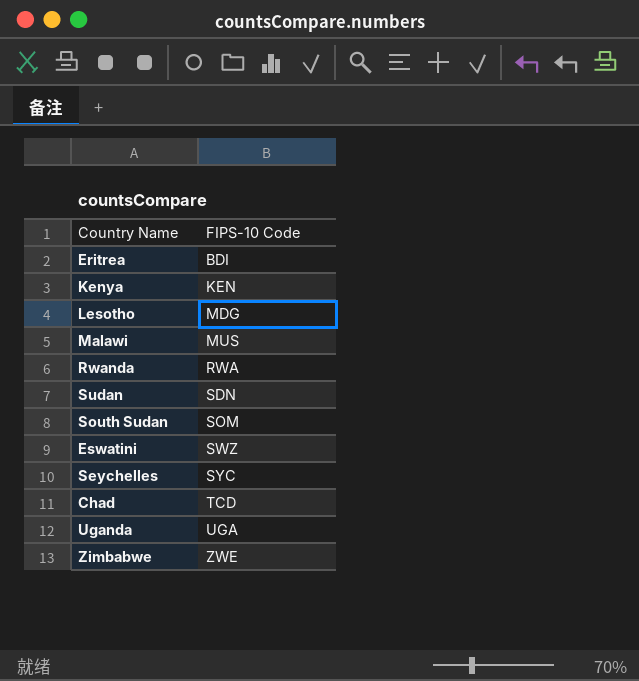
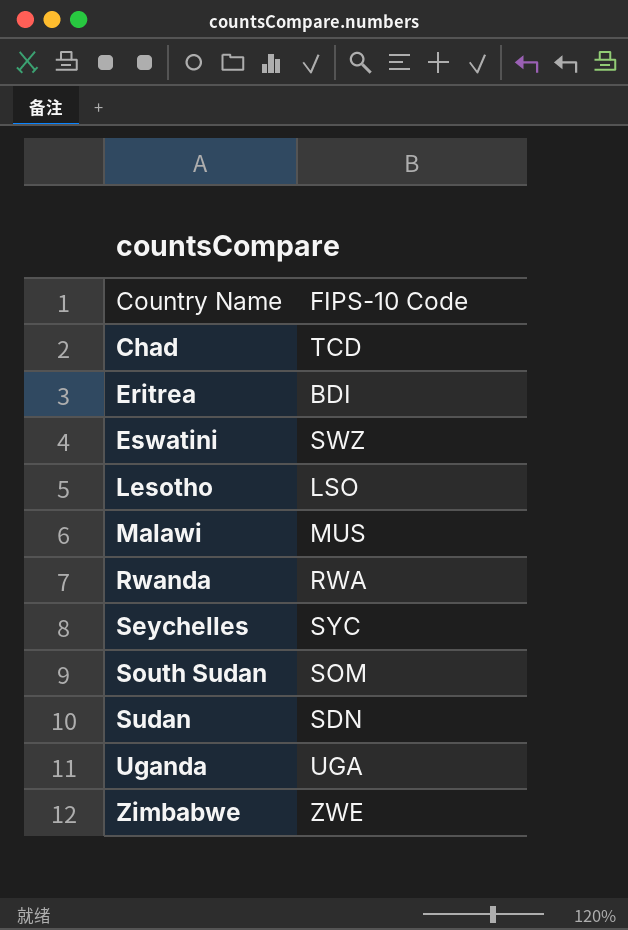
row order: FIPS-10 Code ascending -> Country Name ascending
row Kenya: KEN -> none
Lesotho | FIPS-10 Code: MDG -> LSO

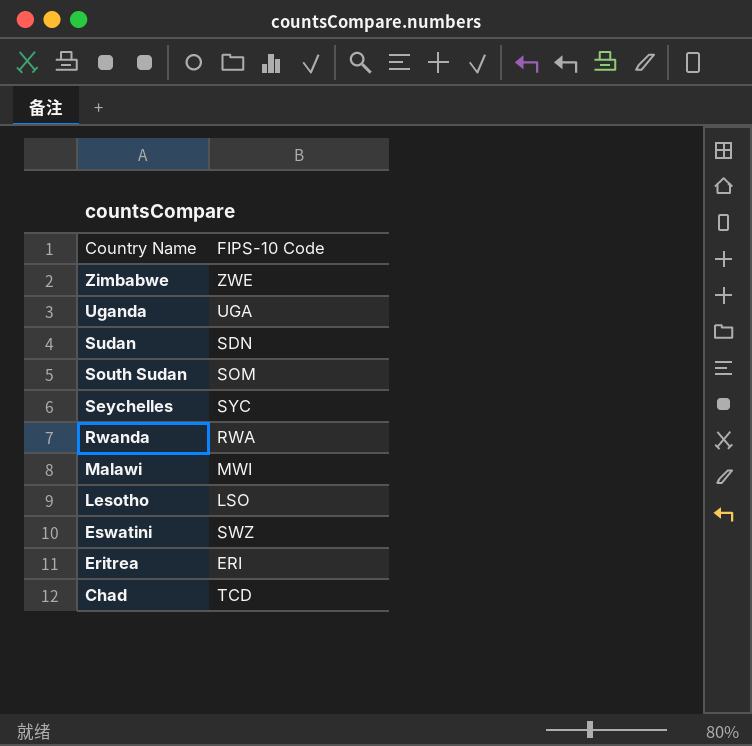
row order: Country Name ascending -> Country Name descending
Malawi | FIPS-10 Code: MUS -> MWI
Eritrea | FIPS-10 Code: BDI -> ERI

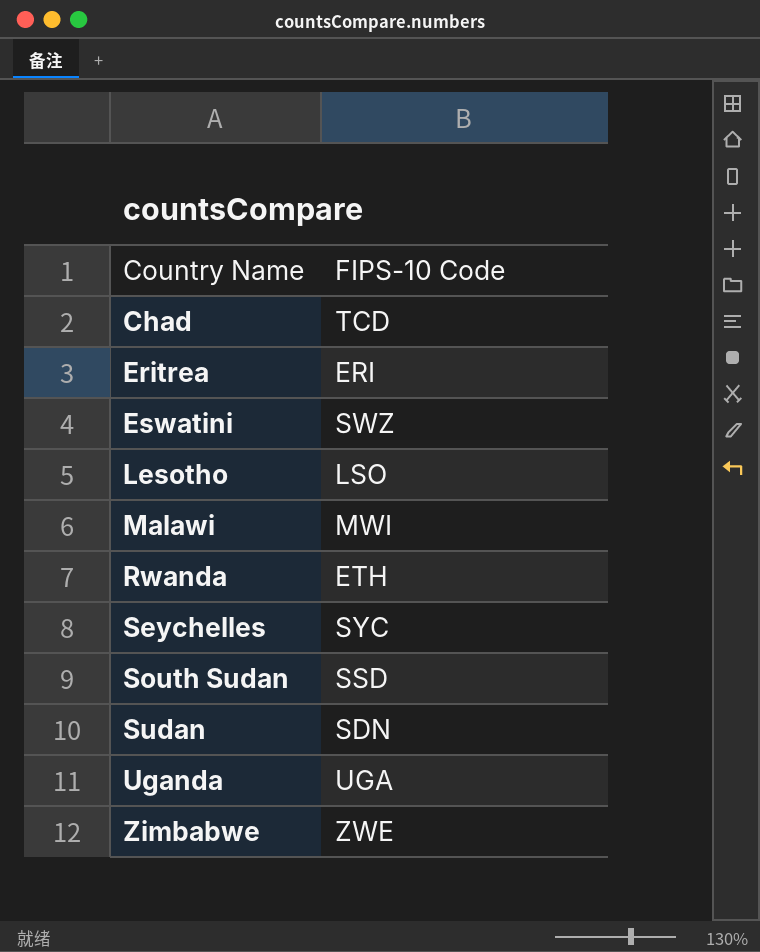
row order: Country Name descending -> Country Name ascending
Rwanda | FIPS-10 Code: RWA -> ETH
South Sudan | FIPS-10 Code: SOM -> SSD

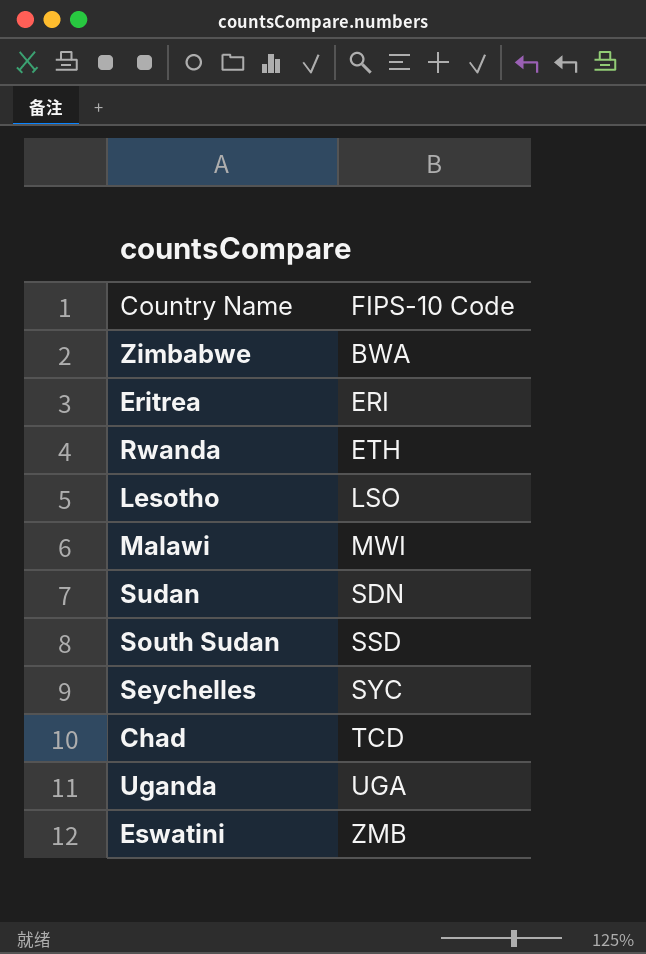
row order: Country Name ascending -> FIPS-10 Code ascending
Zimbabwe | FIPS-10 Code: ZWE -> BWA
Eswatini | FIPS-10 Code: SWZ -> ZMB

